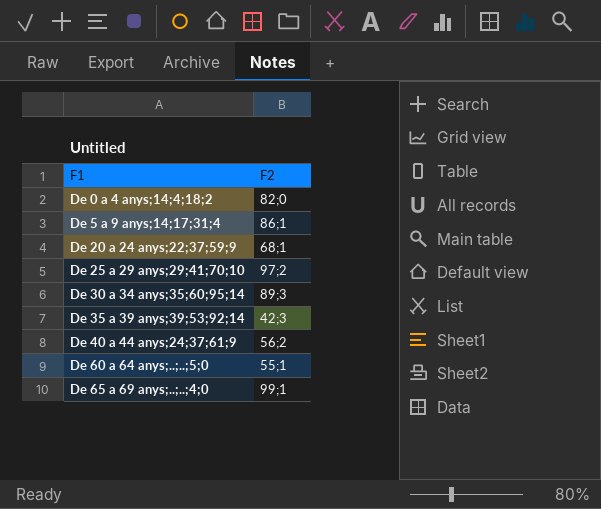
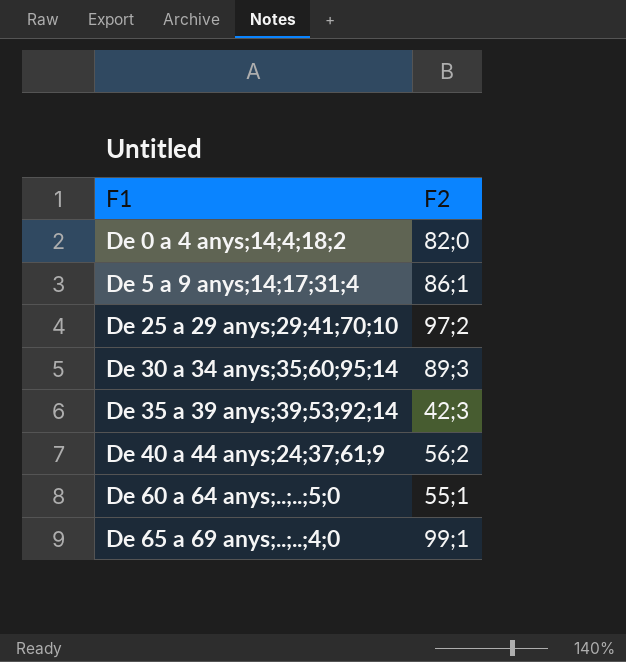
row De 20 a 24 anys;22;37;59;9: 68;1 -> none

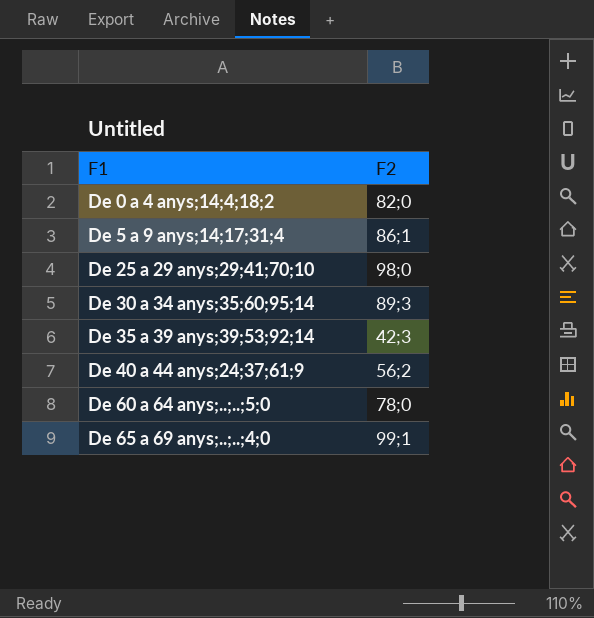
De 25 a 29 anys;29;41;70;10 | F2: 97;2 -> 98;0
De 60 a 64 anys;..;..;5;0 | F2: 55;1 -> 78;0

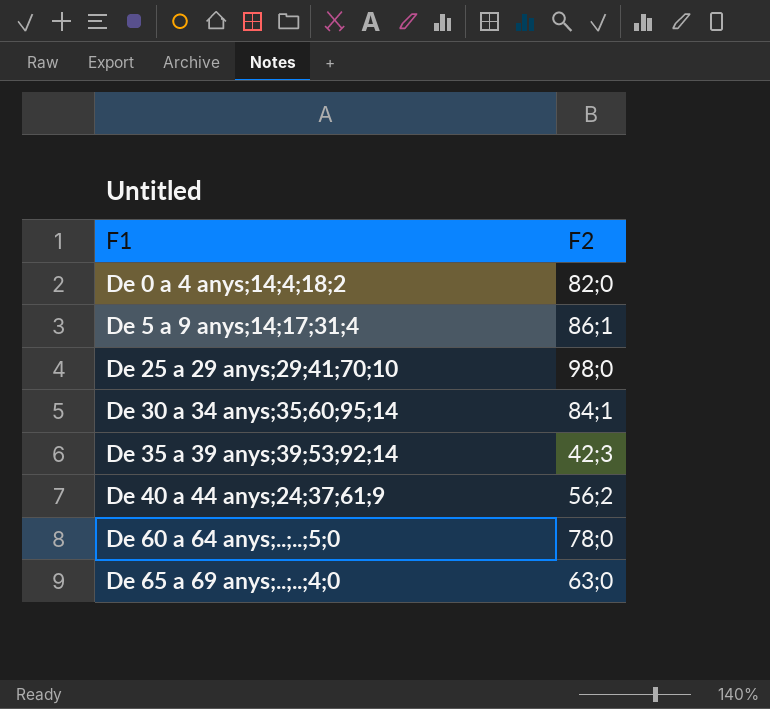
De 30 a 34 anys;35;60;95;14 | F2: 89;3 -> 84;1
De 65 a 69 anys;..;..;4;0 | F2: 99;1 -> 63;0

